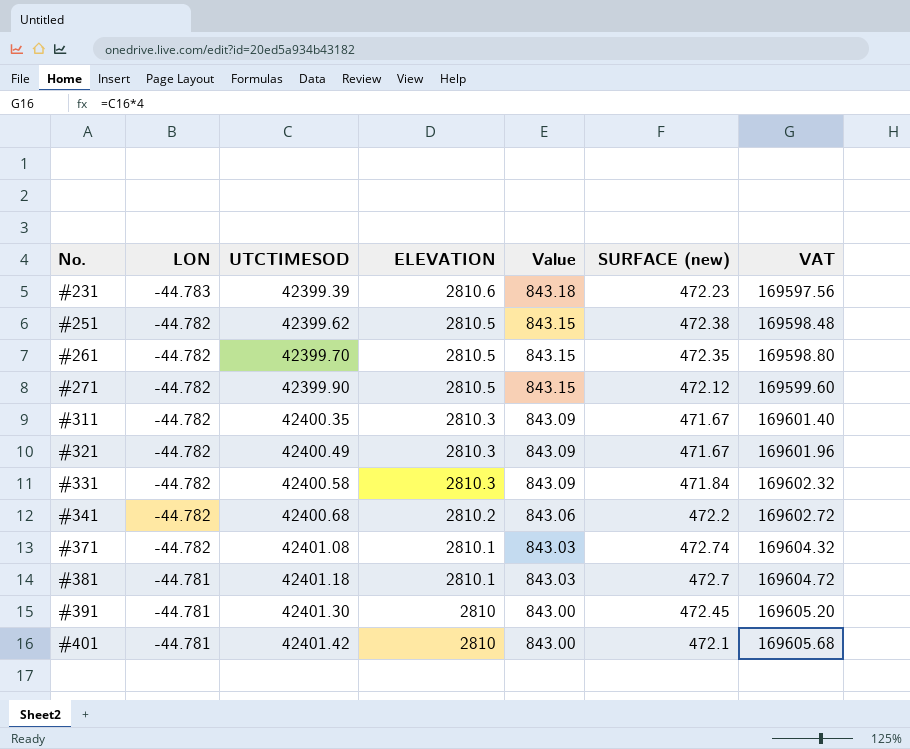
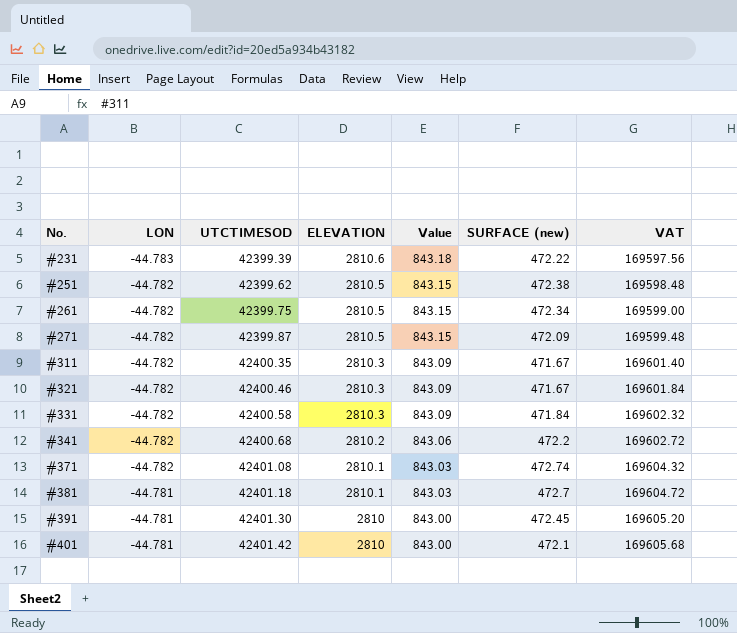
#231 | SURFACE (new): 472.23 -> 472.22
#261 | UTCTIMESOD: 42399.70 -> 42399.75
#261 | SURFACE (new): 472.35 -> 472.34
#261 | VAT: 169598.80 -> 169599.00
#271 | UTCTIMESOD: 42399.90 -> 42399.87
#271 | SURFACE (new): 472.12 -> 472.09
#271 | VAT: 169599.60 -> 169599.48
#321 | UTCTIMESOD: 42400.49 -> 42400.46
#321 | VAT: 169601.96 -> 169601.84

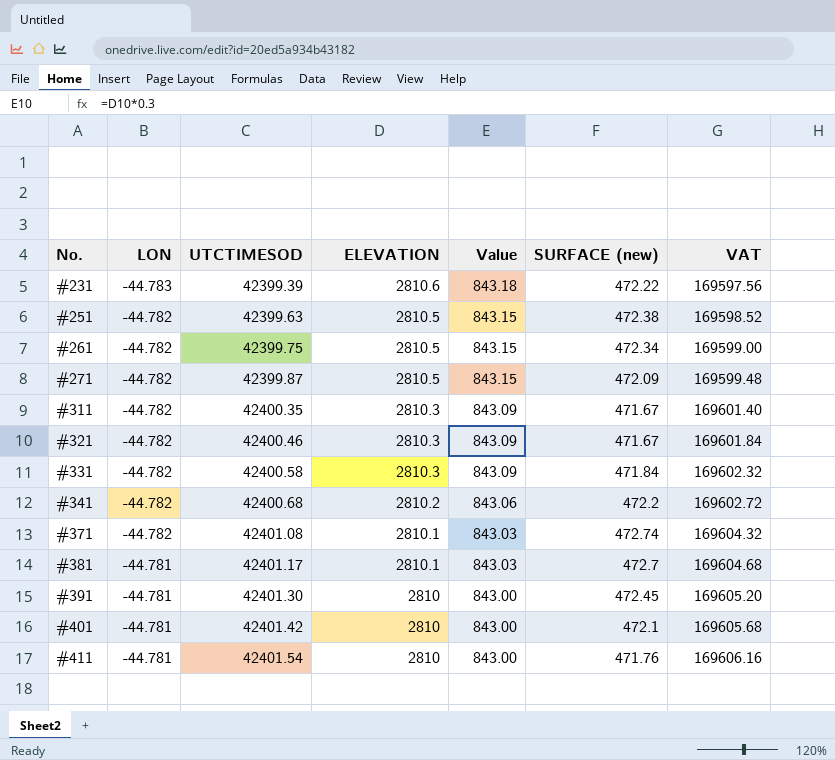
#251 | UTCTIMESOD: 42399.62 -> 42399.63
#251 | VAT: 169598.48 -> 169598.52
#381 | UTCTIMESOD: 42401.18 -> 42401.17
#381 | VAT: 169604.72 -> 169604.68
row #411: none -> -44.781 | 42401.54 | 2810 | 843.00 | 471.76 | 169606.16

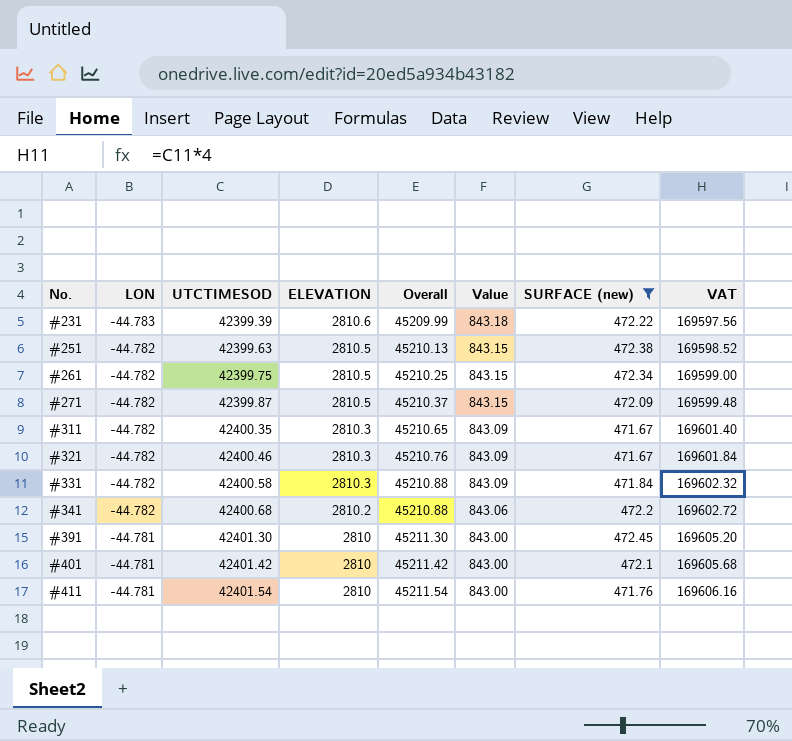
filter: none -> SURFACE (new) <= 472.45
column Overall | formula: none -> [UTCTIMESOD] + [ELEVATION]

